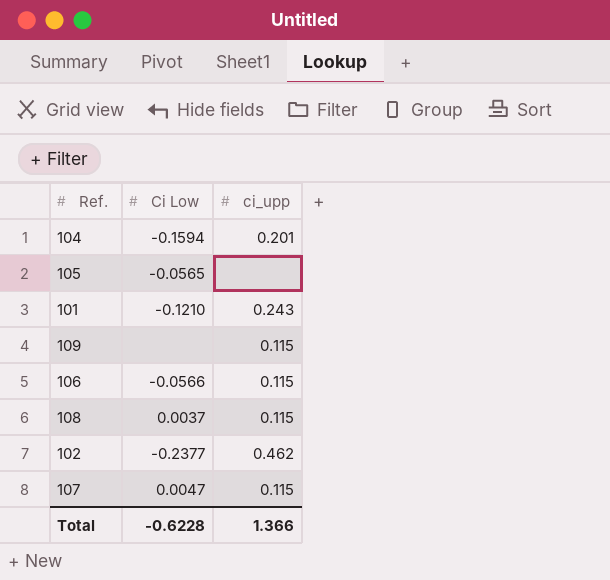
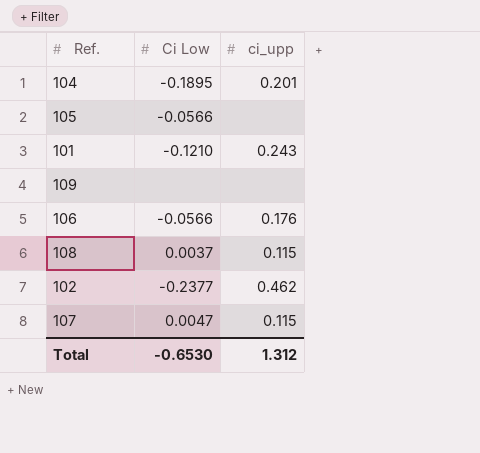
104 | Ci Low: -0.1594 -> -0.1895
105 | Ci Low: -0.0565 -> -0.0566
109 | ci_upp: 0.115 -> none
106 | ci_upp: 0.115 -> 0.176
Total | Ci Low: -0.6228 -> -0.6530
Total | ci_upp: 1.366 -> 1.312

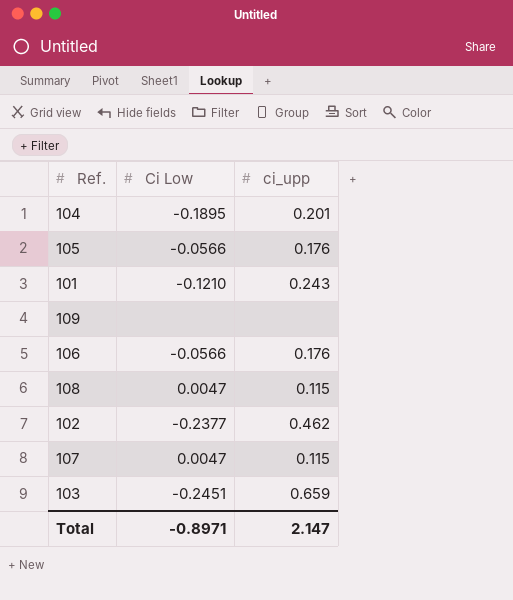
105 | ci_upp: none -> 0.176
108 | Ci Low: 0.0037 -> 0.0047
row 103: none -> -0.2451 | 0.659
Total | Ci Low: -0.6530 -> -0.8971
Total | ci_upp: 1.312 -> 2.147

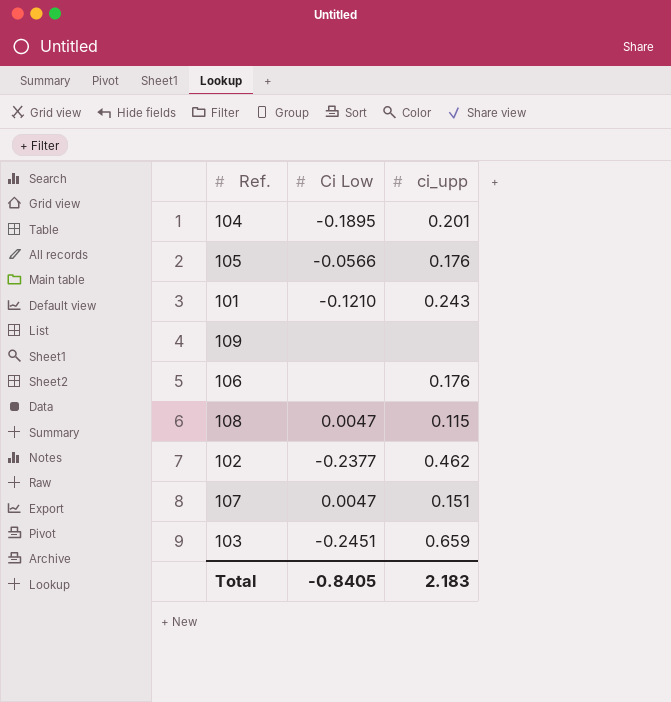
106 | Ci Low: -0.0566 -> none
107 | ci_upp: 0.115 -> 0.151
Total | Ci Low: -0.8971 -> -0.8405
Total | ci_upp: 2.147 -> 2.183

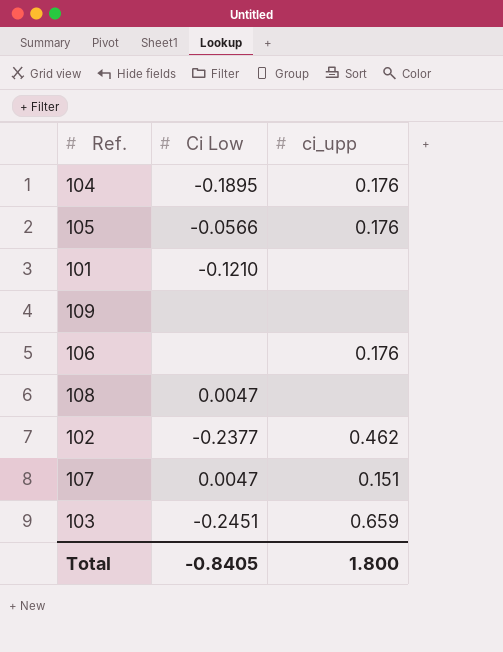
104 | ci_upp: 0.201 -> 0.176
101 | ci_upp: 0.243 -> none
108 | ci_upp: 0.115 -> none
Total | ci_upp: 2.183 -> 1.800

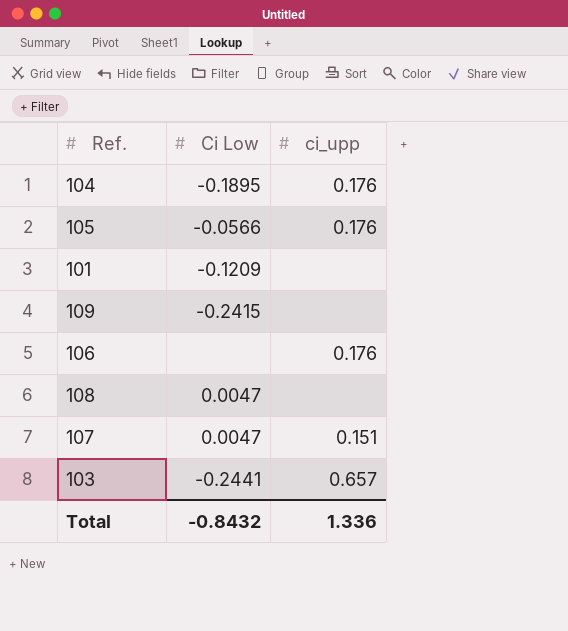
row 102: -0.2377 | 0.462 -> none
101 | Ci Low: -0.1210 -> -0.1209
109 | Ci Low: none -> -0.2415
103 | Ci Low: -0.2451 -> -0.2441
103 | ci_upp: 0.659 -> 0.657
Total | Ci Low: -0.8405 -> -0.8432
Total | ci_upp: 1.800 -> 1.336

